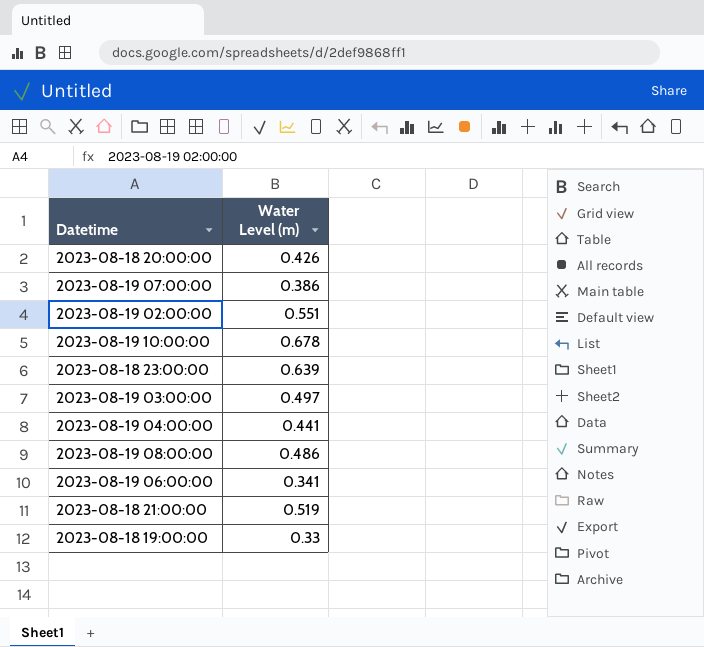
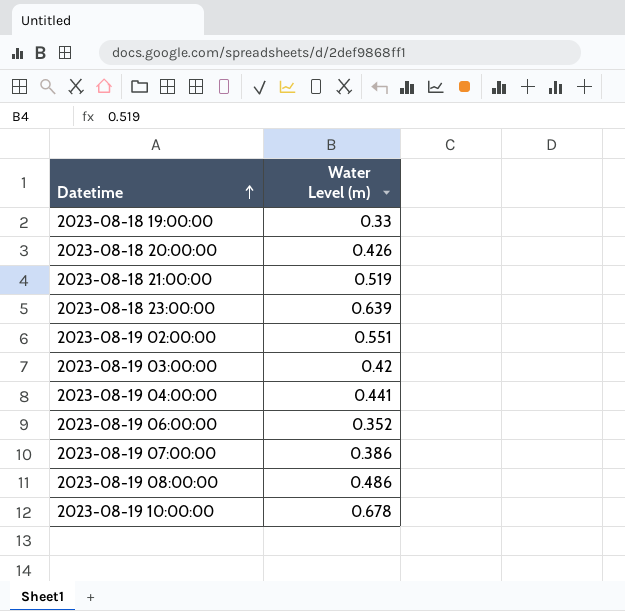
row order: none -> Datetime ascending
2023-08-19 03:00:00 | Water Level (m): 0.497 -> 0.42
2023-08-19 06:00:00 | Water Level (m): 0.341 -> 0.352

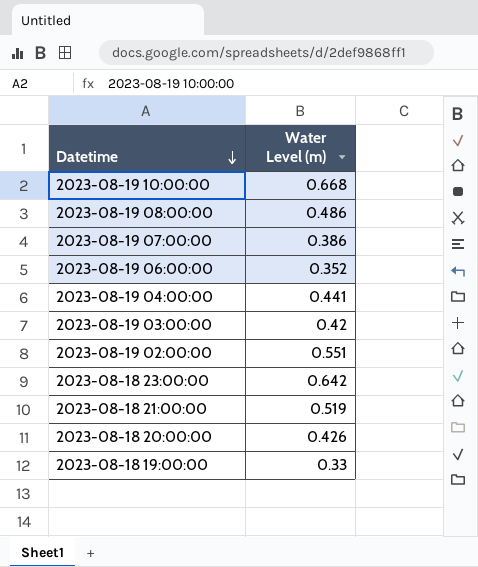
row order: Datetime ascending -> Datetime descending
2023-08-19 10:00:00 | Water Level (m): 0.678 -> 0.668
2023-08-18 23:00:00 | Water Level (m): 0.639 -> 0.642

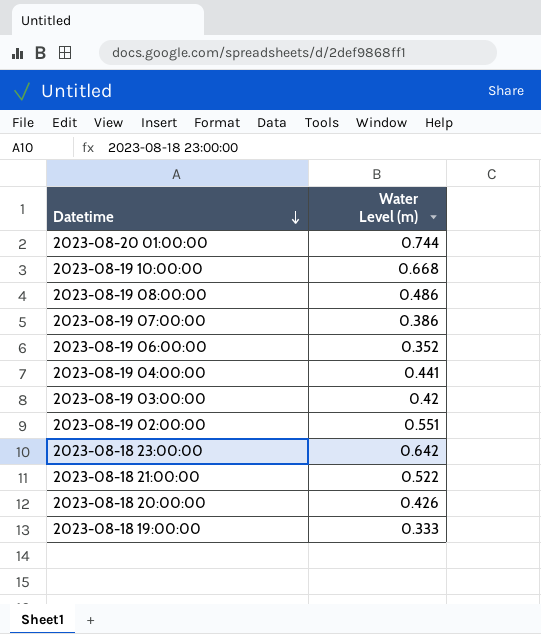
row 2023-08-20 01:00:00: none -> 0.744
2023-08-18 21:00:00 | Water Level (m): 0.519 -> 0.522
2023-08-18 19:00:00 | Water Level (m): 0.33 -> 0.333

